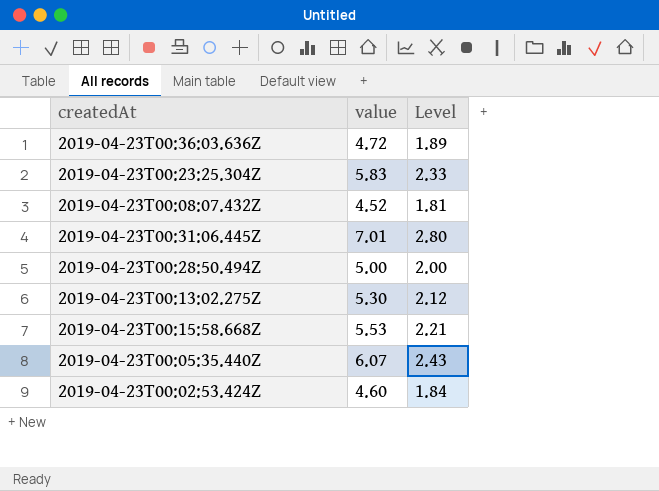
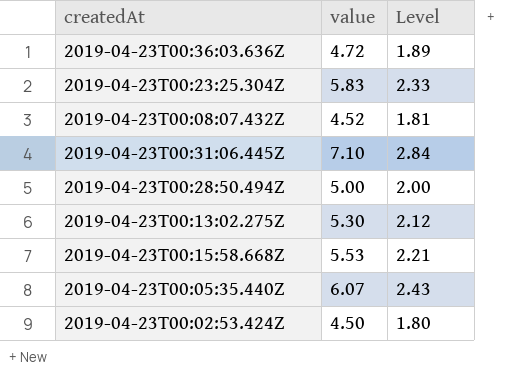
2019-04-23T00:31:06.445Z | value: 7.01 -> 7.10
2019-04-23T00:31:06.445Z | Level: 2.80 -> 2.84
2019-04-23T00:02:53.424Z | value: 4.60 -> 4.50
2019-04-23T00:02:53.424Z | Level: 1.84 -> 1.80

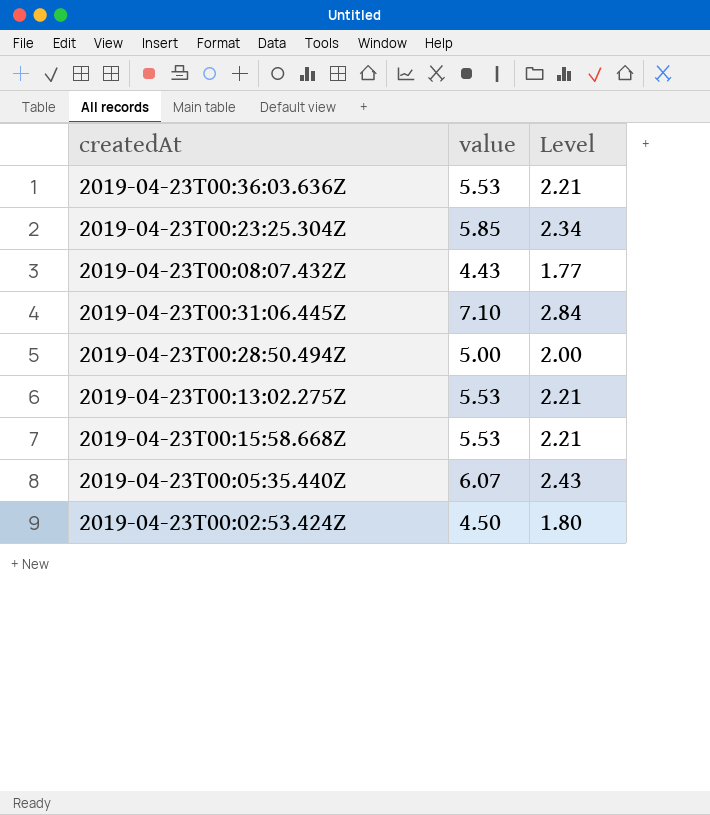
2019-04-23T00:36:03.636Z | value: 4.72 -> 5.53
2019-04-23T00:36:03.636Z | Level: 1.89 -> 2.21
2019-04-23T00:23:25.304Z | value: 5.83 -> 5.85
2019-04-23T00:23:25.304Z | Level: 2.33 -> 2.34
2019-04-23T00:08:07.432Z | value: 4.52 -> 4.43
2019-04-23T00:08:07.432Z | Level: 1.81 -> 1.77
2019-04-23T00:13:02.275Z | value: 5.30 -> 5.53
2019-04-23T00:13:02.275Z | Level: 2.12 -> 2.21

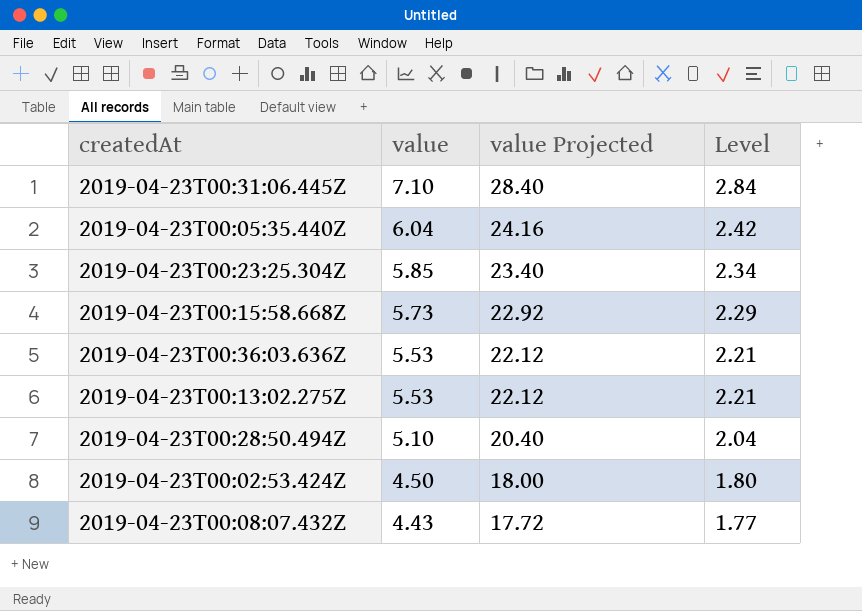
row order: none -> value descending
column value Projected | formula: none -> [value] * 4
2019-04-23T00:05:35.440Z | value: 6.07 -> 6.04
2019-04-23T00:05:35.440Z | Level: 2.43 -> 2.42
2019-04-23T00:15:58.668Z | value: 5.53 -> 5.73
2019-04-23T00:15:58.668Z | Level: 2.21 -> 2.29
2019-04-23T00:28:50.494Z | value: 5.00 -> 5.10
2019-04-23T00:28:50.494Z | Level: 2.00 -> 2.04

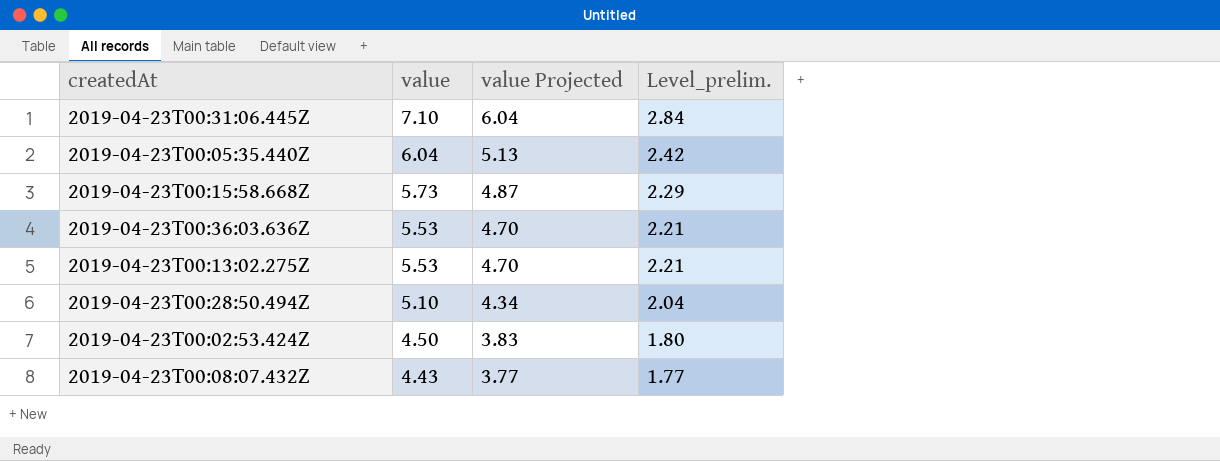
column value Projected | formula: [value] * 4 -> [value] * 0.85
column name: Level -> Level_prelim.
row 2019-04-23T00:23:25.304Z: 5.85 | 23.40 | 2.34 -> none

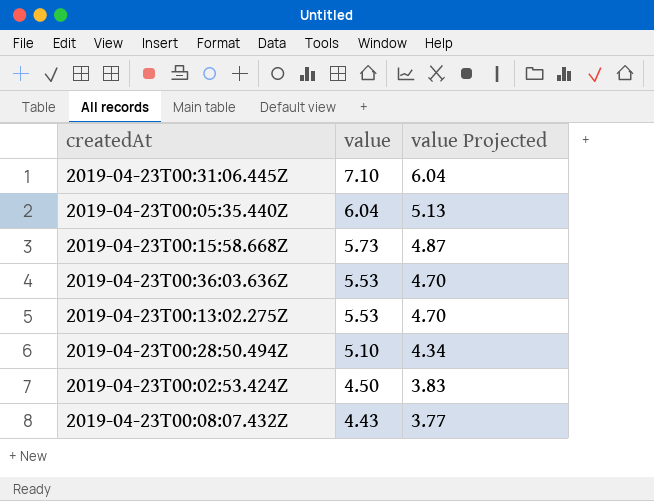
column Level_prelim. | formula: [value] * 0.4 -> none

